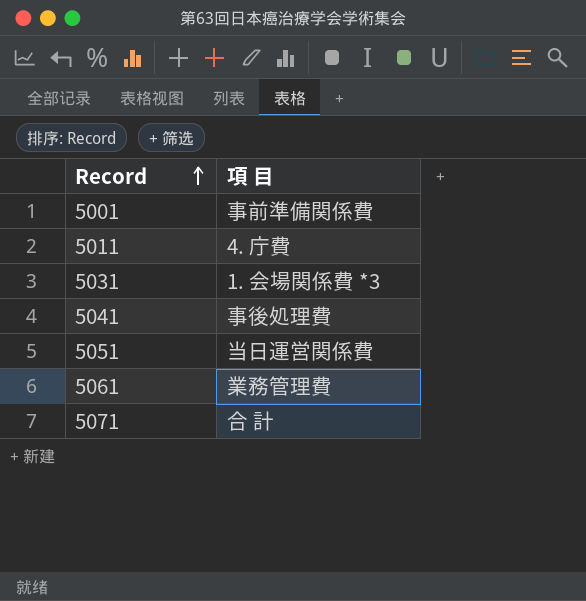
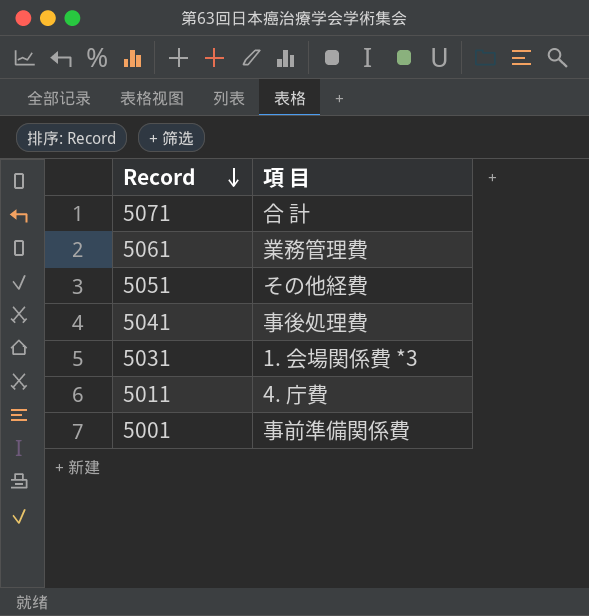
row order: Record ascending -> Record descending
5051 | 項 目: 当日運営関係費 -> その他経費

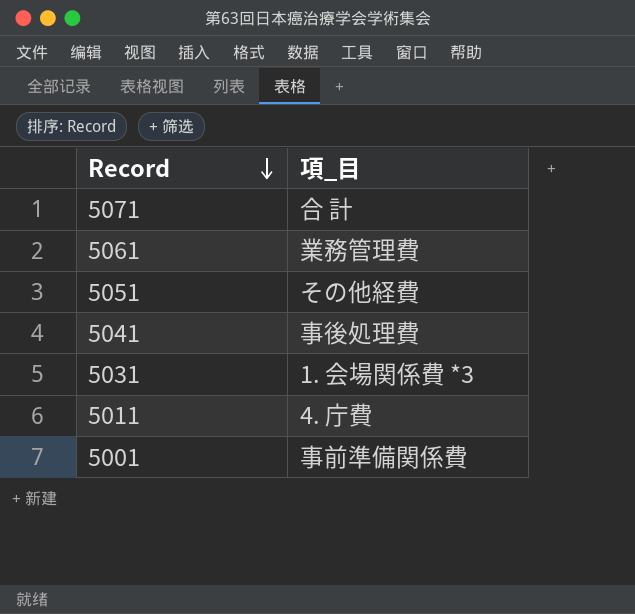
column name: 項 目 -> 項_目

